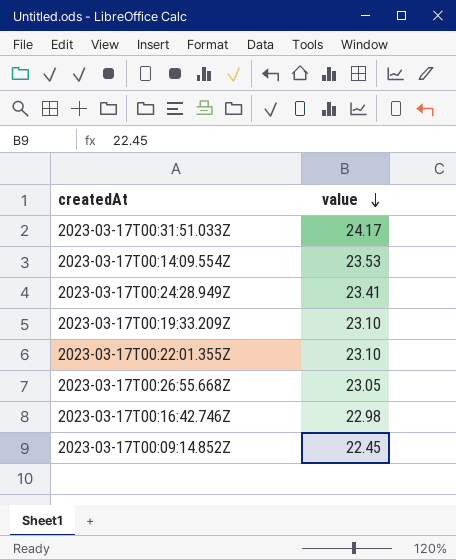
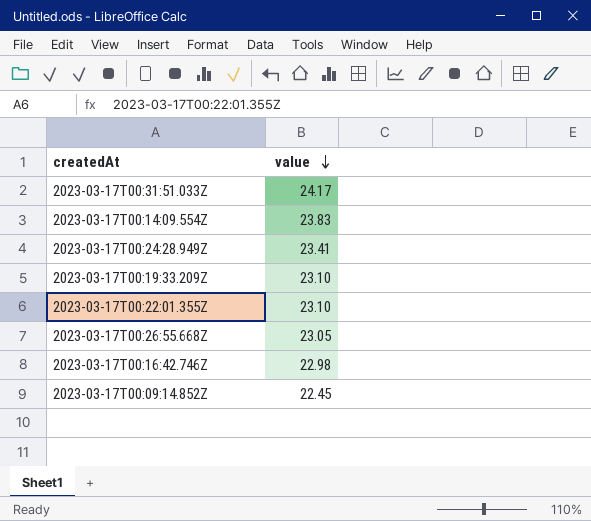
2023-03-17T00:14:09.554Z | value: 23.53 -> 23.83

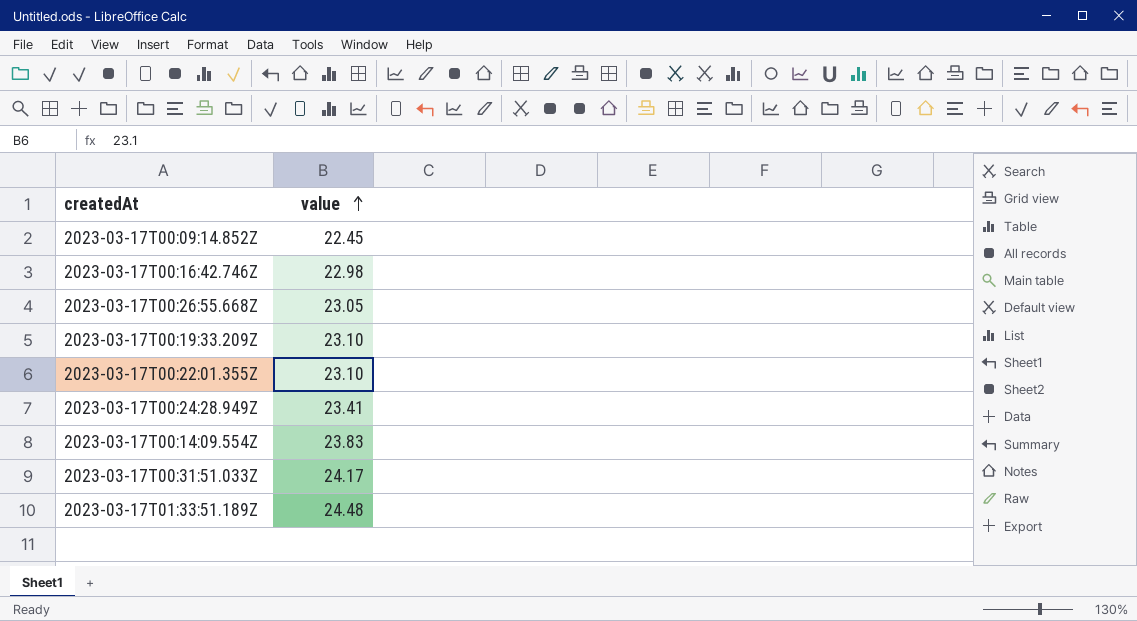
row order: value descending -> value ascending
row 2023-03-17T01:33:51.189Z: none -> 24.48

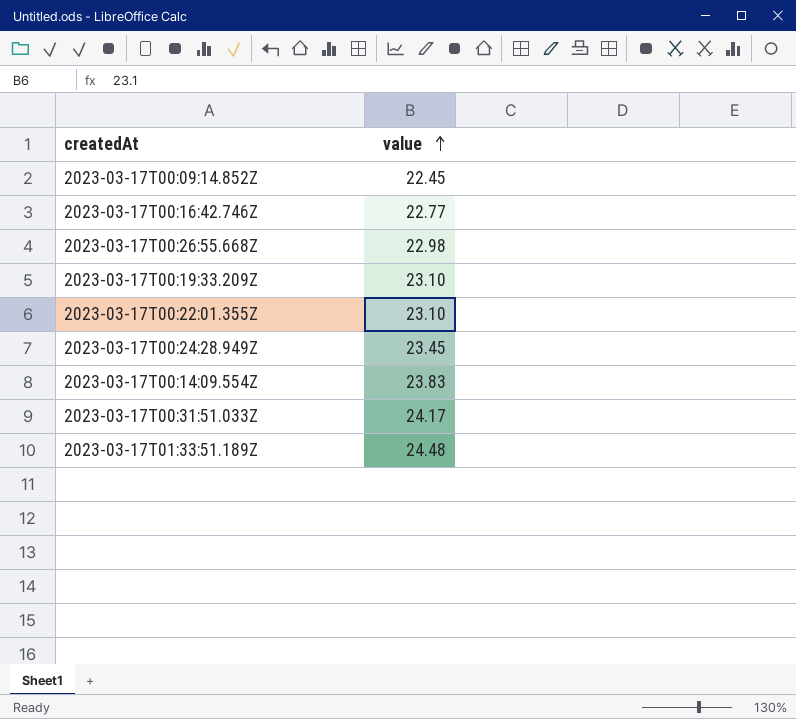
2023-03-17T00:16:42.746Z | value: 22.98 -> 22.77
2023-03-17T00:26:55.668Z | value: 23.05 -> 22.98
2023-03-17T00:24:28.949Z | value: 23.41 -> 23.45

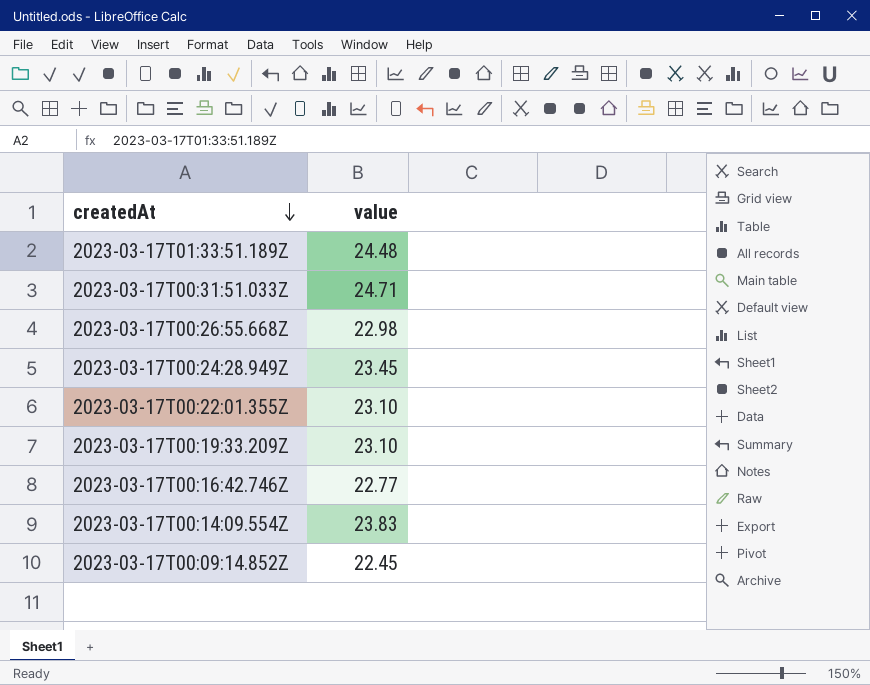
row order: value ascending -> createdAt descending
2023-03-17T00:31:51.033Z | value: 24.17 -> 24.71

